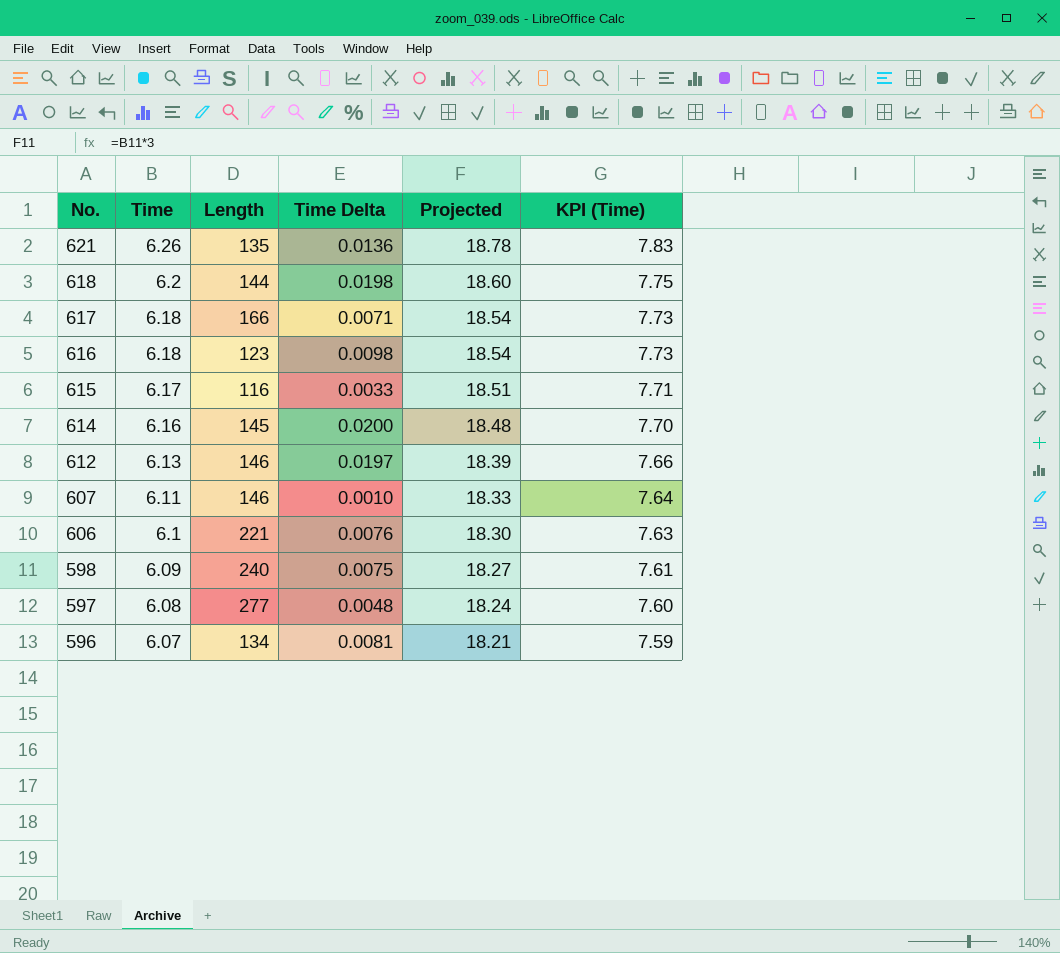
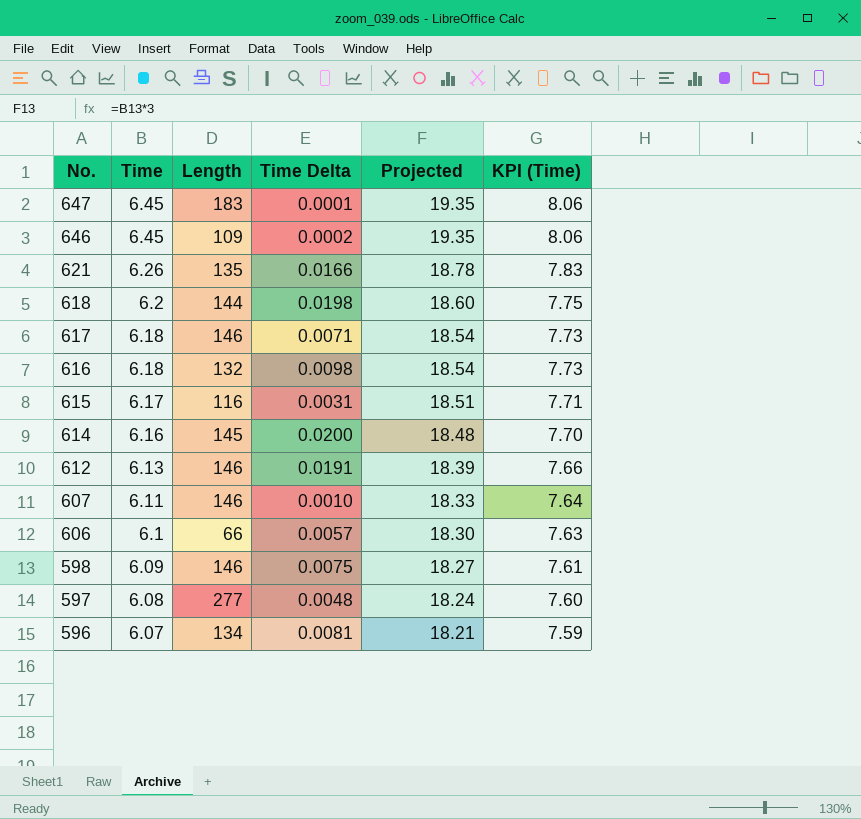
row 647: none -> 6.45 | 183 | 0.0001 | 19.35 | 8.06
row 646: none -> 6.45 | 109 | 0.0002 | 19.35 | 8.06
621 | Time Delta: 0.0136 -> 0.0166
617 | Length: 166 -> 146
616 | Length: 123 -> 132
615 | Time Delta: 0.0033 -> 0.0031
612 | Time Delta: 0.0197 -> 0.0191
606 | Length: 221 -> 66
606 | Time Delta: 0.0076 -> 0.0057
598 | Length: 240 -> 146

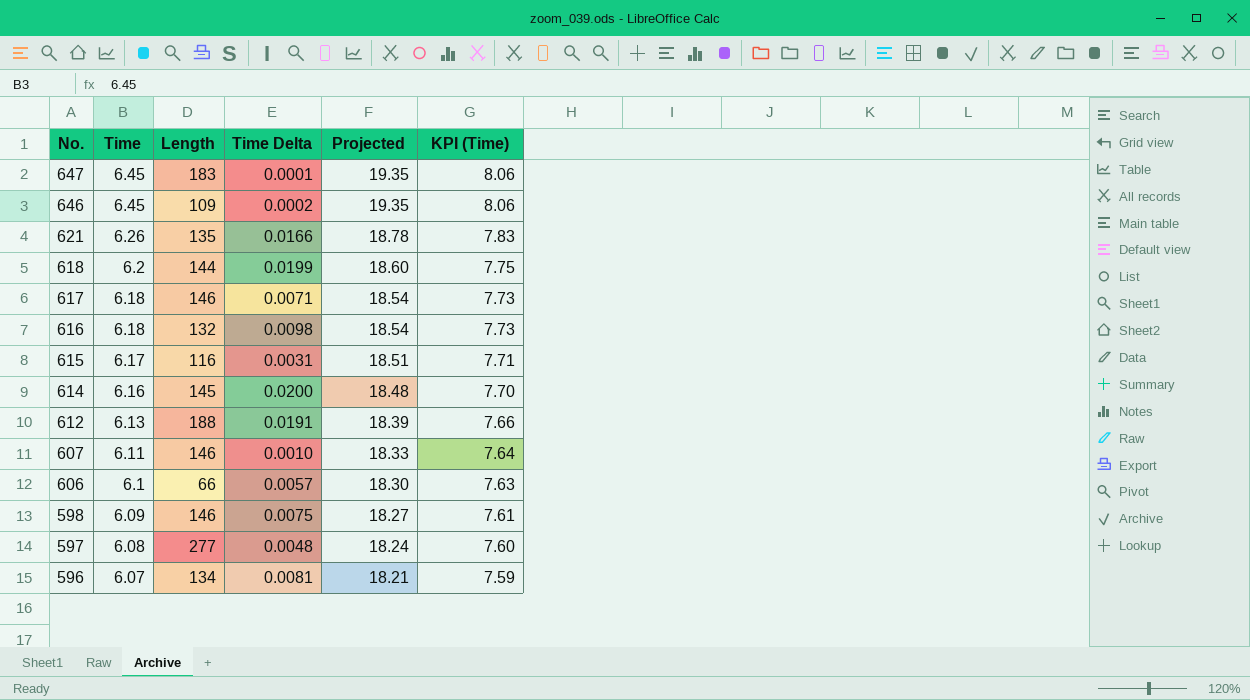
618 | Time Delta: 0.0198 -> 0.0199
612 | Length: 146 -> 188

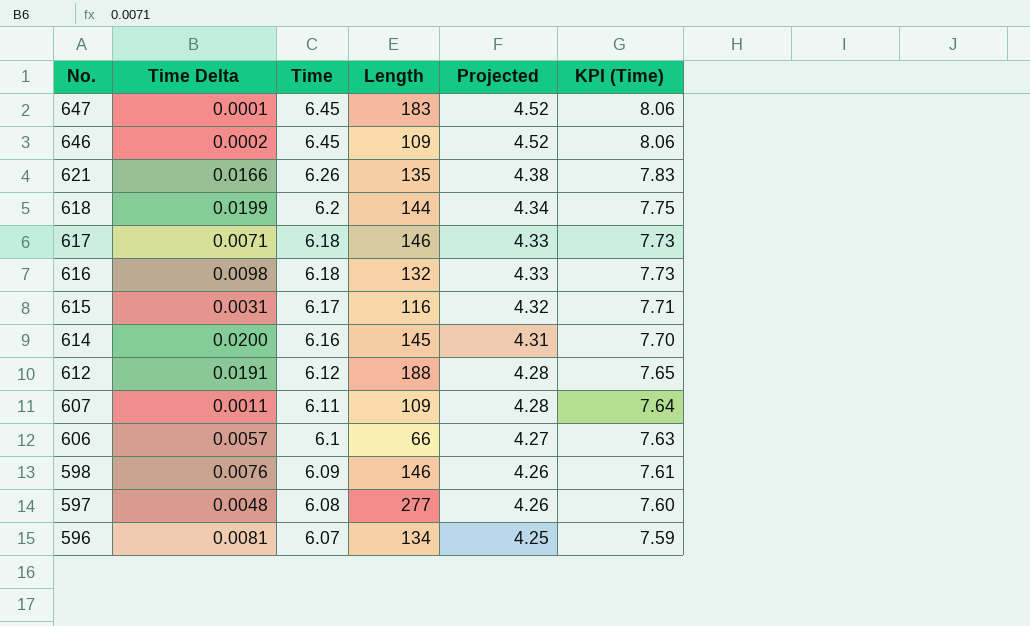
column Time Delta | position: 4 -> 2
column Projected | formula: [Time] * 3 -> [Time] * 0.7
612 | Time: 6.13 -> 6.12
612 | KPI (Time): 7.66 -> 7.65
607 | Time Delta: 0.0010 -> 0.0011
607 | Length: 146 -> 109
598 | Time Delta: 0.0075 -> 0.0076

